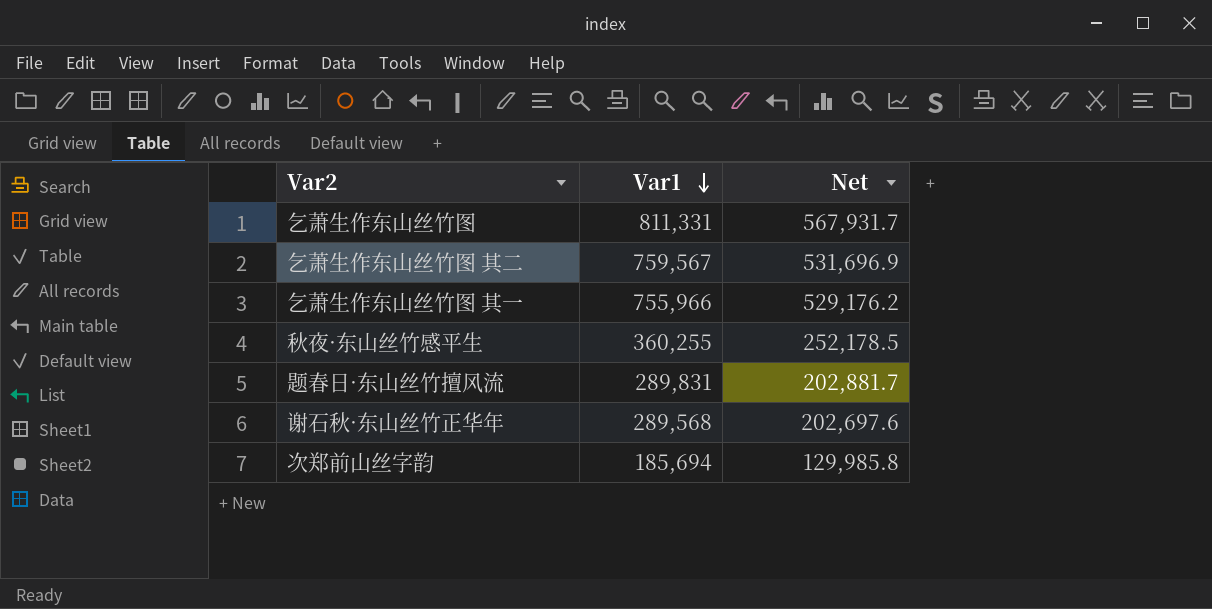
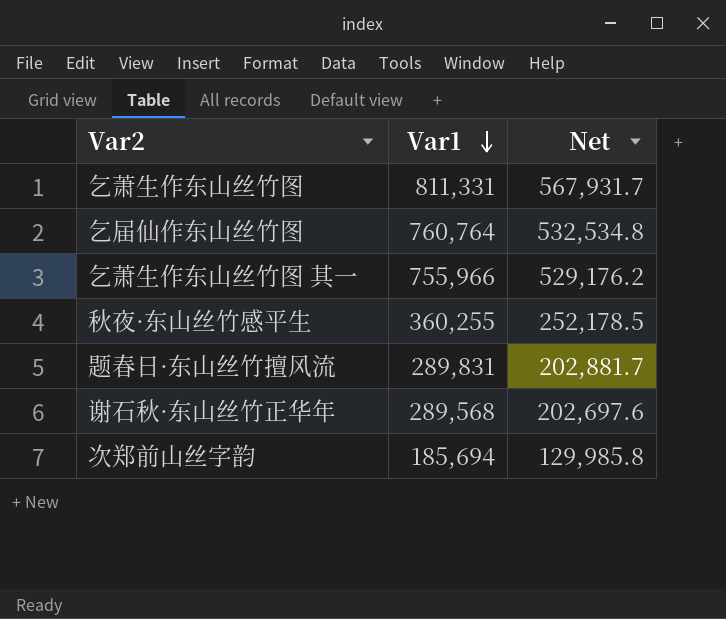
row 乞萧生作东山丝竹图 其二: 759,567 | 531,696.9 -> none
row 乞届仙作东山丝竹图: none -> 760,764 | 532,534.8

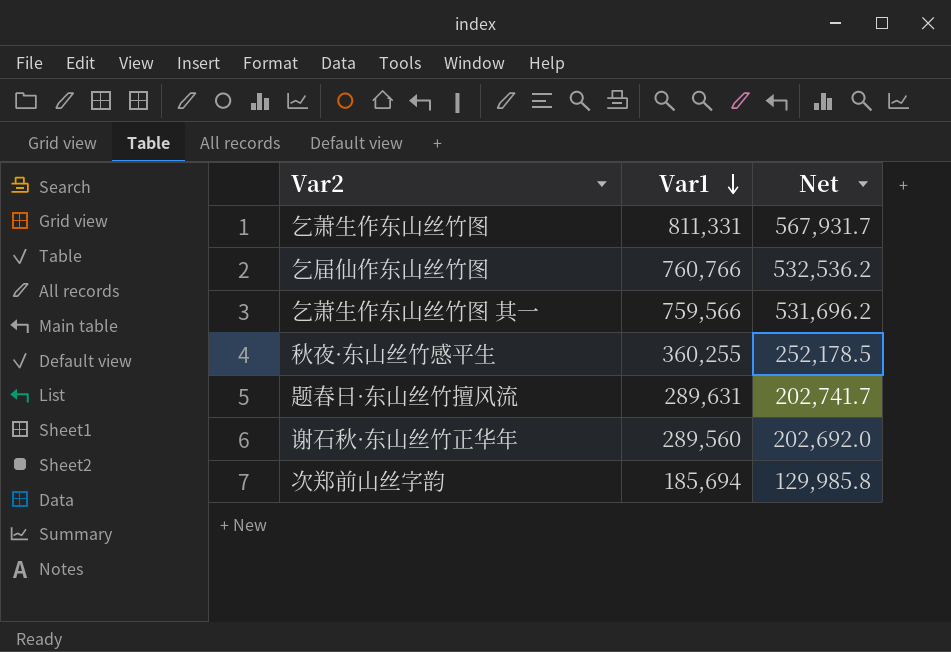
乞届仙作东山丝竹图 | Var1: 760,764 -> 760,766
乞届仙作东山丝竹图 | Net: 532,534.8 -> 532,536.2
乞萧生作东山丝竹图 其一 | Var1: 755,966 -> 759,566
乞萧生作东山丝竹图 其一 | Net: 529,176.2 -> 531,696.2
题春日·东山丝竹擅风流 | Var1: 289,831 -> 289,631
题春日·东山丝竹擅风流 | Net: 202,881.7 -> 202,741.7
谢石秋·东山丝竹正华年 | Var1: 289,568 -> 289,560
谢石秋·东山丝竹正华年 | Net: 202,697.6 -> 202,692.0

